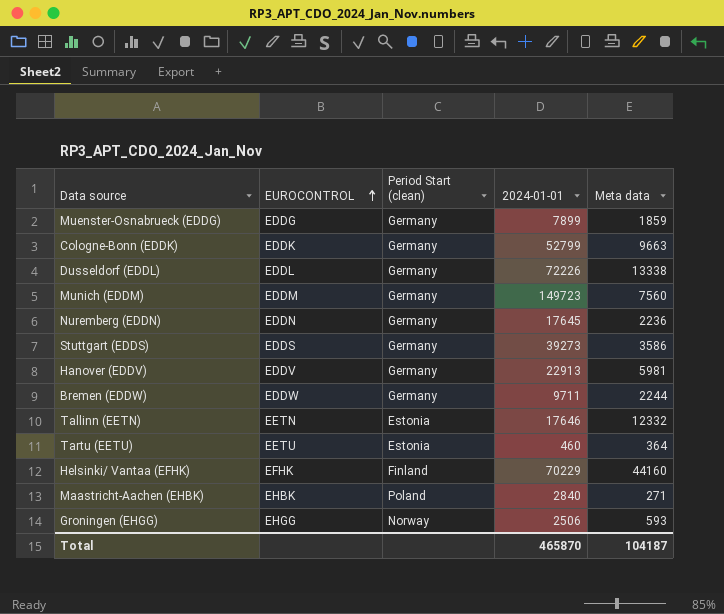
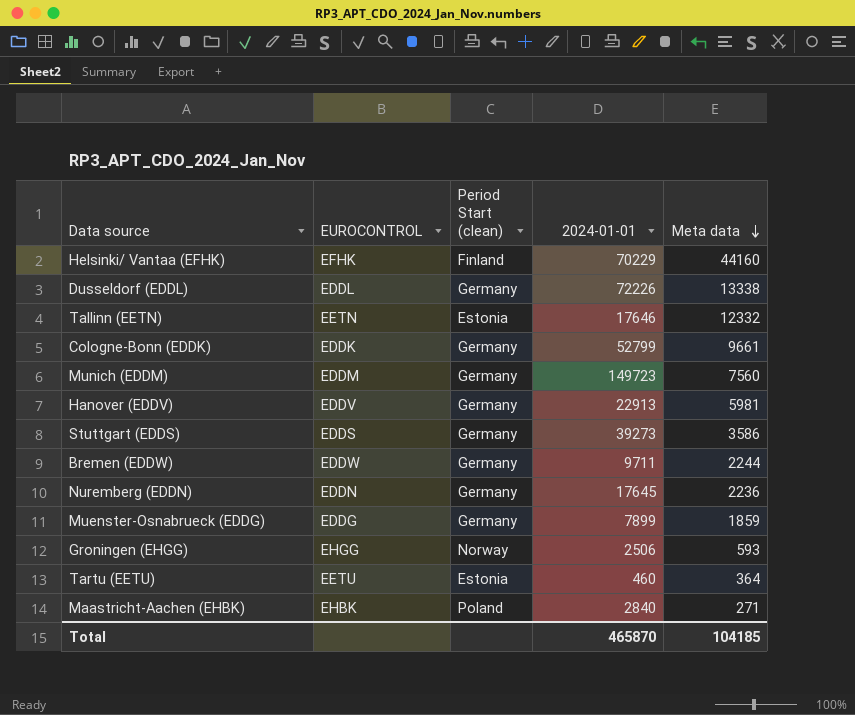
row order: EUROCONTROL ascending -> Meta data descending
Cologne-Bonn (EDDK) | Meta data: 9663 -> 9661
Total | Meta data: 104187 -> 104185

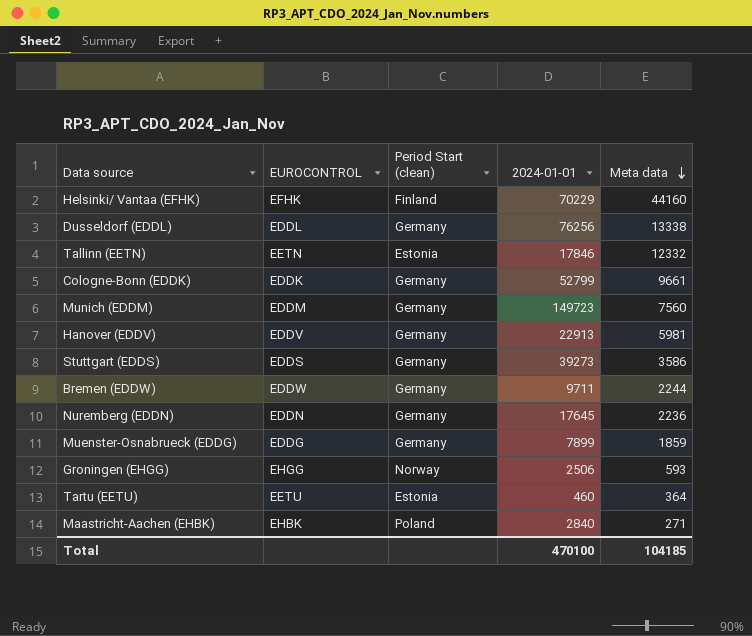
Dusseldorf (EDDL) | 2024-01-01: 72226 -> 76256
Tallinn (EETN) | 2024-01-01: 17646 -> 17846
Total | 2024-01-01: 465870 -> 470100

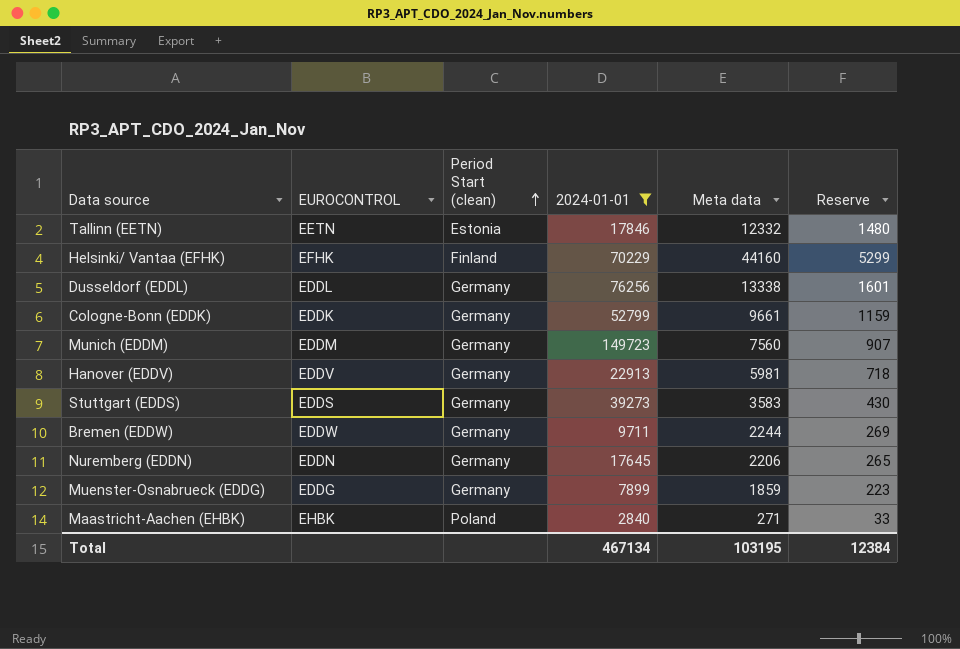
filter: none -> 2024-01-01 >= 2840
row order: Meta data descending -> Period Start (clean) ascending
column Reserve | formula: none -> [Meta data] * 0.12
Stuttgart (EDDS) | Meta data: 3586 -> 3583
Nuremberg (EDDN) | Meta data: 2236 -> 2206
Total | 2024-01-01: 470100 -> 467134
Total | Meta data: 104185 -> 103195

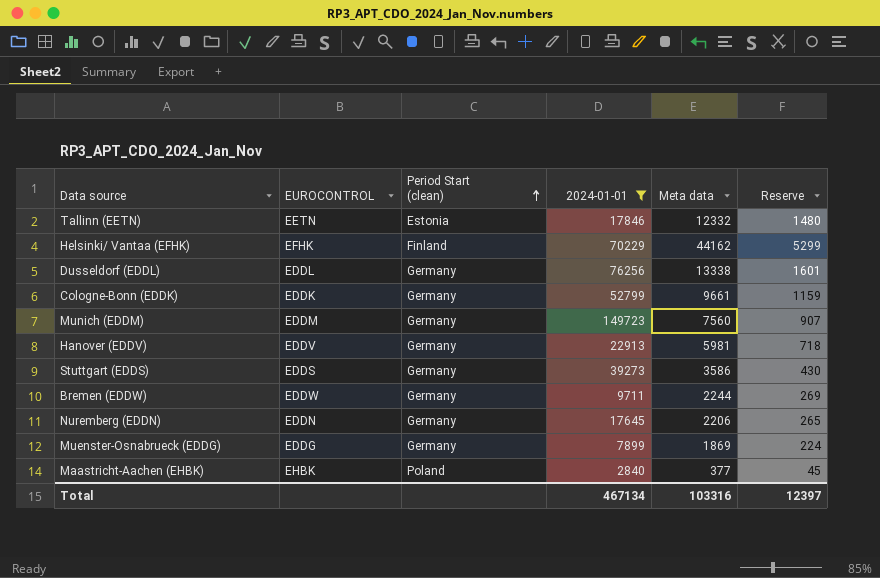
Helsinki/ Vantaa (EFHK) | Meta data: 44160 -> 44162
Stuttgart (EDDS) | Meta data: 3583 -> 3586
Muenster-Osnabrueck (EDDG) | Meta data: 1859 -> 1869
Muenster-Osnabrueck (EDDG) | Reserve: 223 -> 224
Maastricht-Aachen (EHBK) | Meta data: 271 -> 377
Maastricht-Aachen (EHBK) | Reserve: 33 -> 45
Total | Meta data: 103195 -> 103316
Total | Reserve: 12384 -> 12397

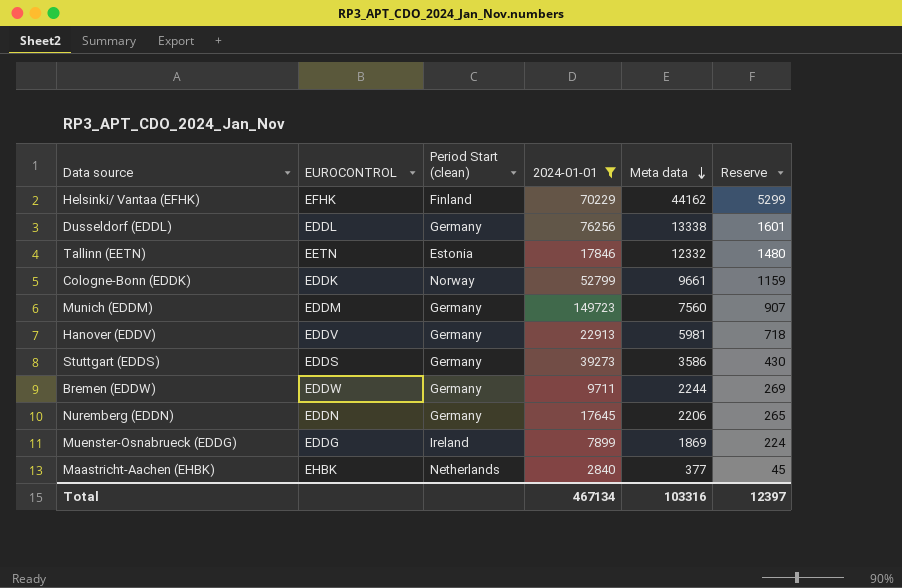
row order: Period Start (clean) ascending -> Meta data descending
Cologne-Bonn (EDDK) | Period Start (clean): Germany -> Norway
Muenster-Osnabrueck (EDDG) | Period Start (clean): Germany -> Ireland
Maastricht-Aachen (EHBK) | Period Start (clean): Poland -> Netherlands

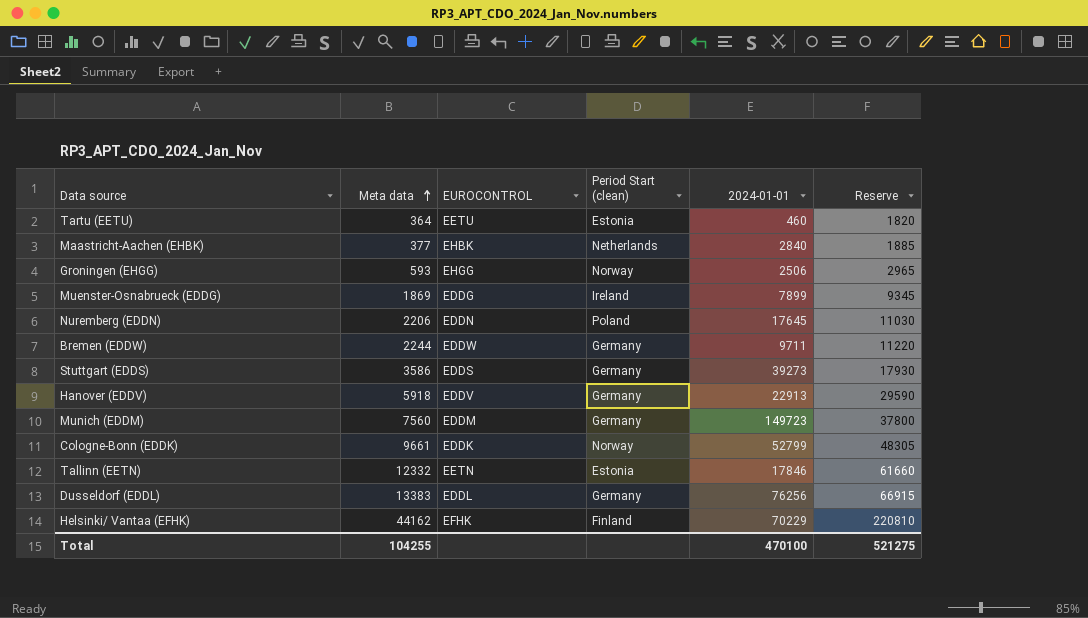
filter: 2024-01-01 >= 2840 -> none
row order: Meta data descending -> Meta data ascending
column Meta data | position: 5 -> 2
column Reserve | formula: [Meta data] * 0.12 -> [Meta data] * 5
Nuremberg (EDDN) | Period Start (clean): Germany -> Poland
Hanover (EDDV) | Meta data: 5981 -> 5918
Dusseldorf (EDDL) | Meta data: 13338 -> 13383
Total | Meta data: 103316 -> 104255
Total | 2024-01-01: 467134 -> 470100
Total | Reserve: 12397 -> 521275

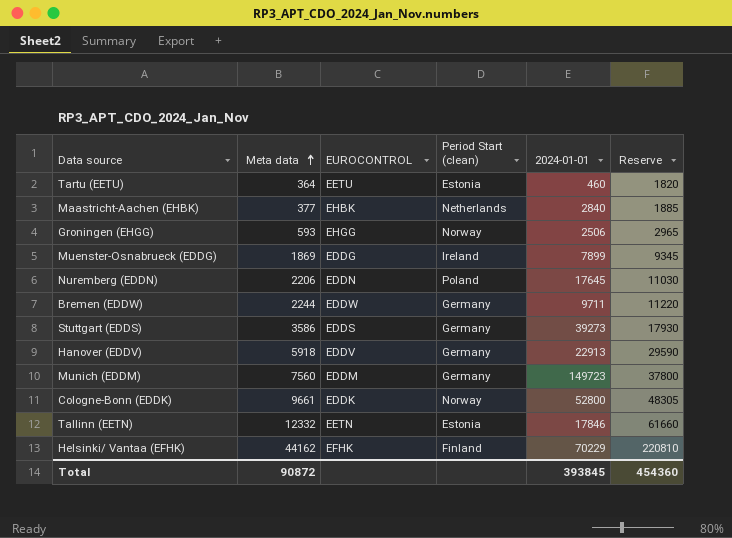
row Dusseldorf (EDDL): 13383 | EDDL | Germany | 76256 | 66915 -> none
Cologne-Bonn (EDDK) | 2024-01-01: 52799 -> 52800
Total | Meta data: 104255 -> 90872
Total | 2024-01-01: 470100 -> 393845
Total | Reserve: 521275 -> 454360

